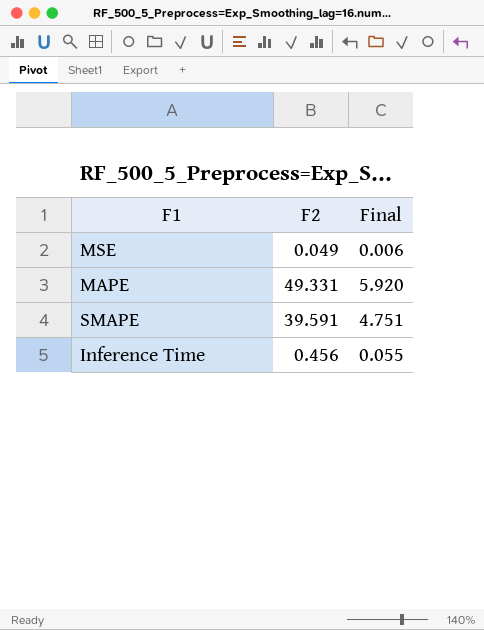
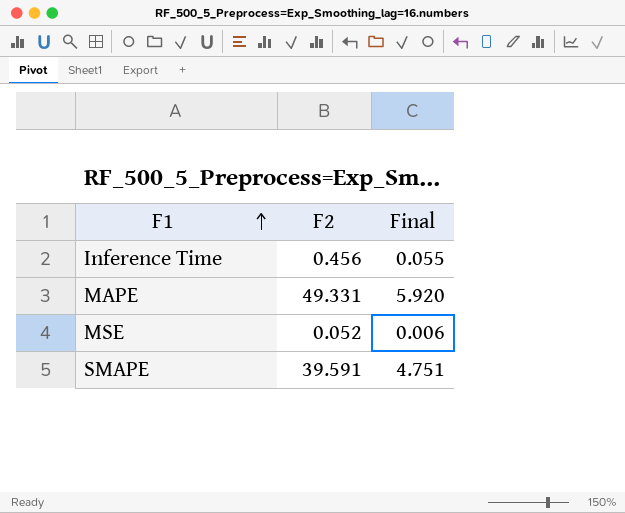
row order: none -> F1 ascending
MSE | F2: 0.049 -> 0.052

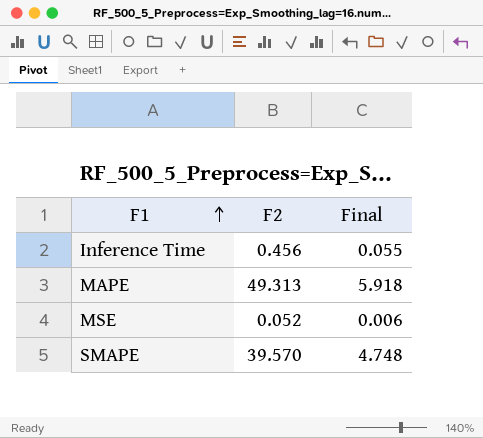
MAPE | F2: 49.331 -> 49.313
MAPE | Final: 5.920 -> 5.918
SMAPE | F2: 39.591 -> 39.570
SMAPE | Final: 4.751 -> 4.748

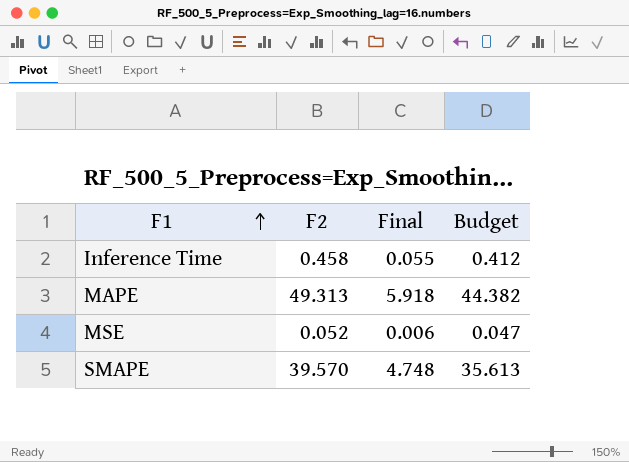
column Budget | formula: none -> [F2] * 0.9
Inference Time | F2: 0.456 -> 0.458

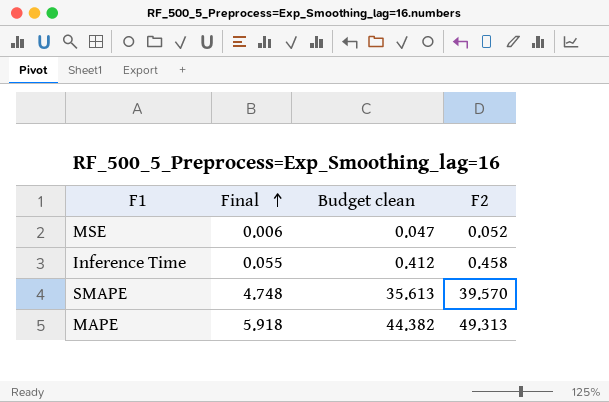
row order: F1 ascending -> Final ascending
column name: Budget -> Budget clean
column F2 | position: 2 -> 4

